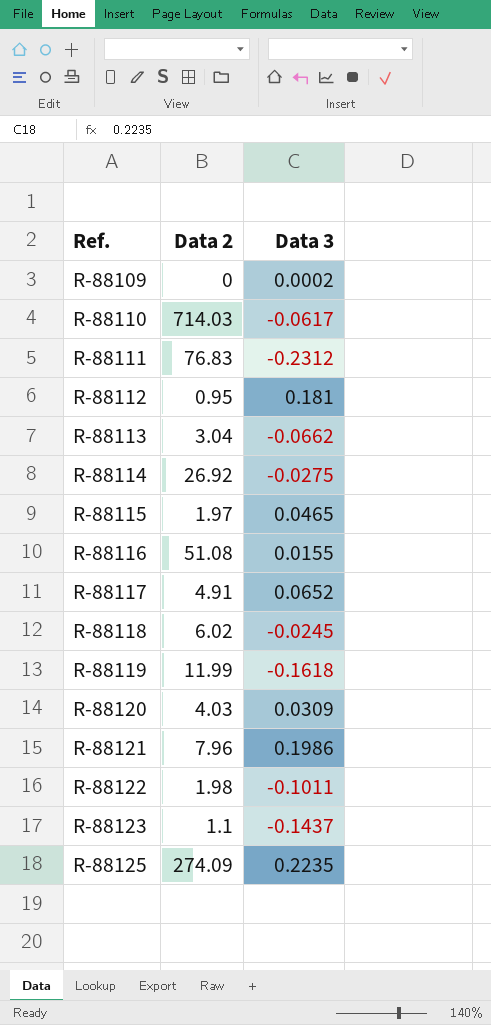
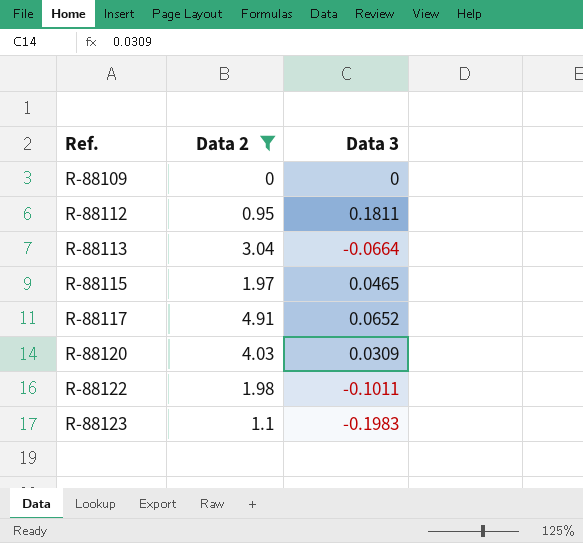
filter: none -> Data 2 <= 4.91
R-88109 | Data 3: 0.0002 -> 0
R-88112 | Data 3: 0.181 -> 0.1811
R-88113 | Data 3: -0.0662 -> -0.0664
R-88123 | Data 3: -0.1437 -> -0.1983

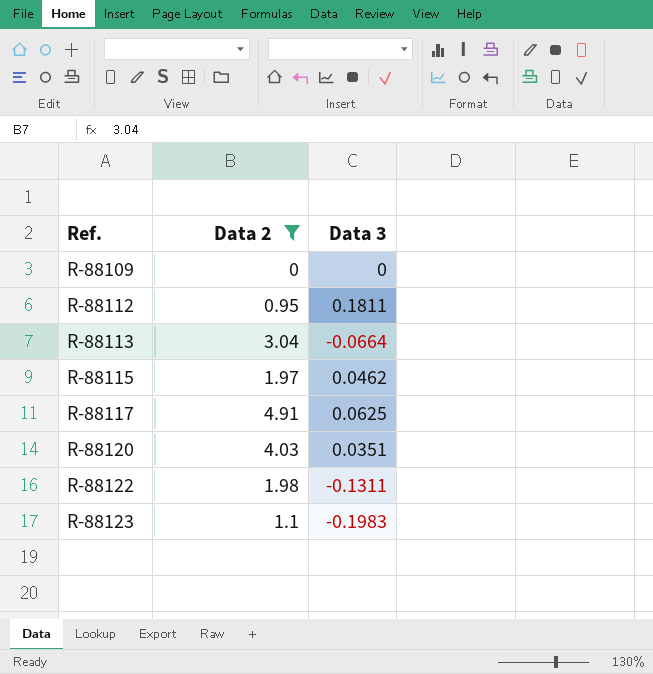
R-88115 | Data 3: 0.0465 -> 0.0462
R-88117 | Data 3: 0.0652 -> 0.0625
R-88120 | Data 3: 0.0309 -> 0.0351
R-88122 | Data 3: -0.1011 -> -0.1311

